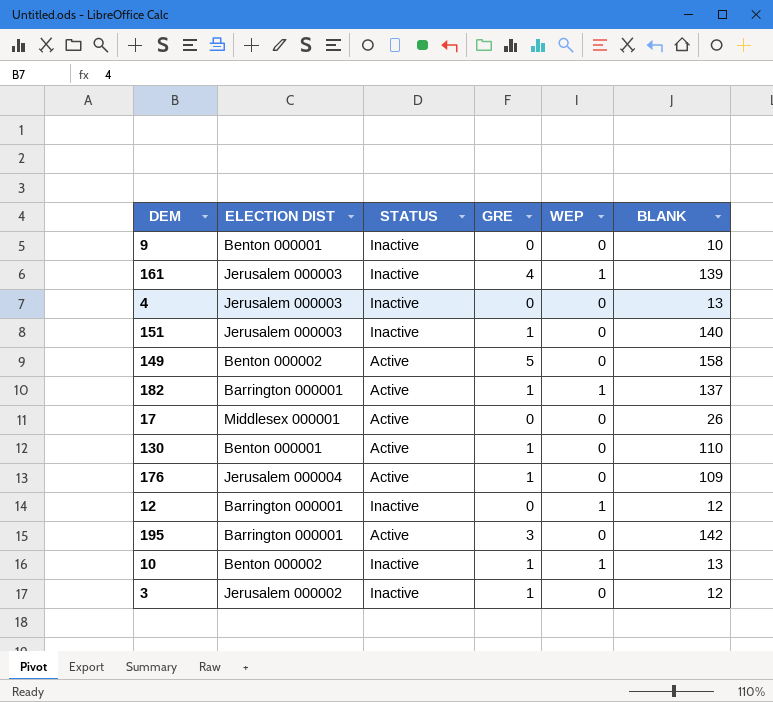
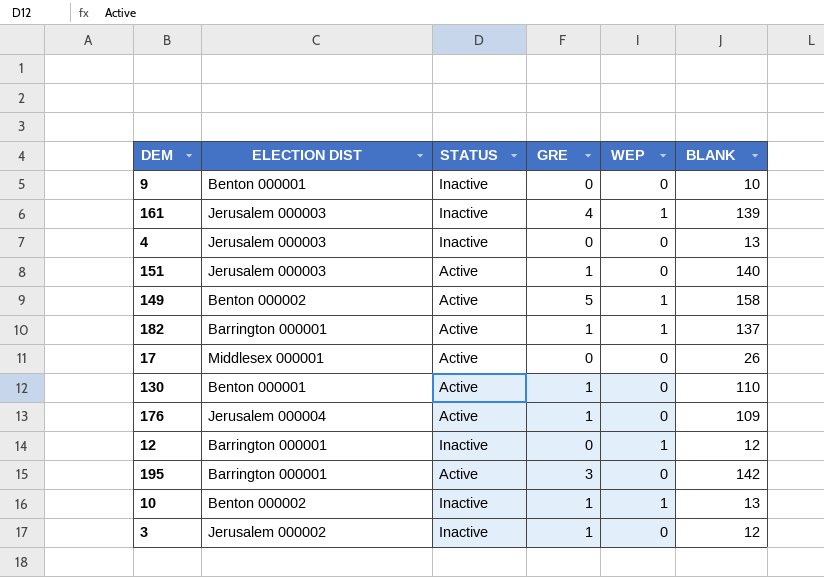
151 | STATUS: Inactive -> Active
149 | WEP: 0 -> 1

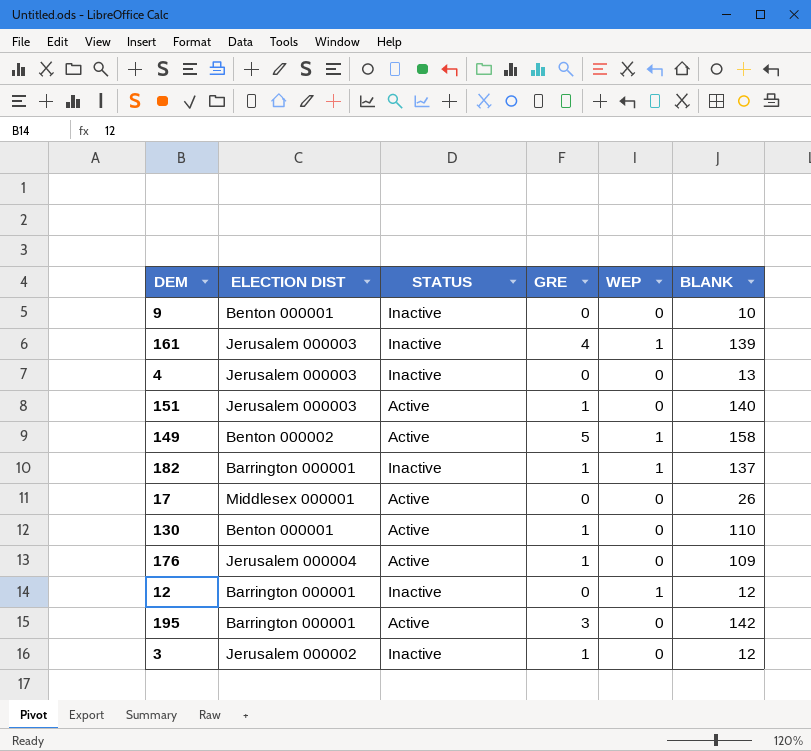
row 10: Benton 000002 | Inactive | 1 | 1 | 13 -> none
182 | STATUS: Active -> Inactive

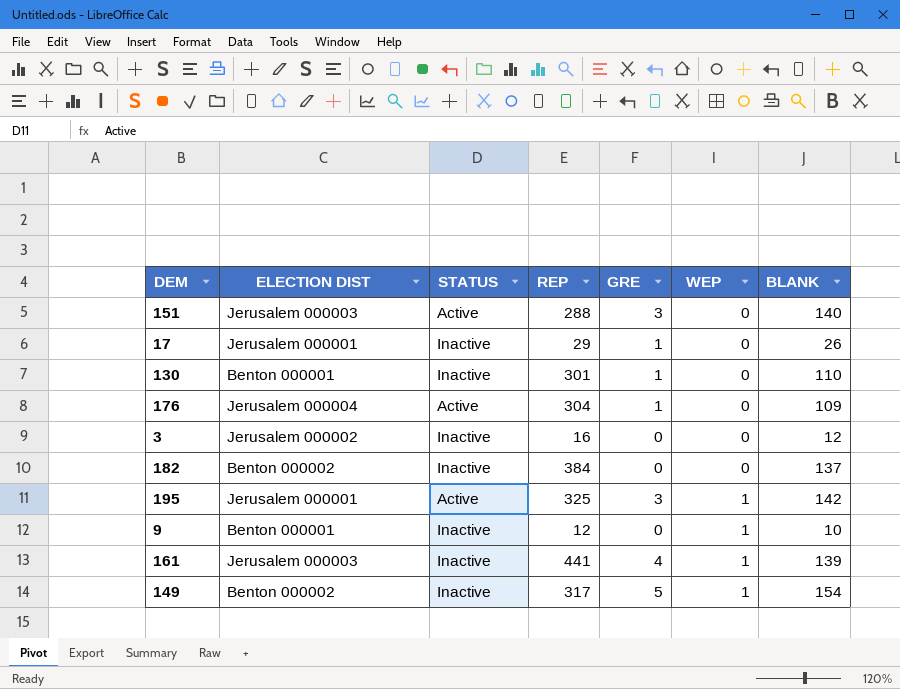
row order: none -> WEP ascending
column REP | position: none -> 4
row 4: Jerusalem 000003 | Inactive | 0 | 0 | 13 -> none
row 12: Barrington 000001 | Inactive | 0 | 1 | 12 -> none
151 | GRE: 1 -> 3
17 | ELECTION DIST: Middlesex 000001 -> Jerusalem 000001
17 | STATUS: Active -> Inactive
17 | GRE: 0 -> 1
130 | STATUS: Active -> Inactive
3 | GRE: 1 -> 0
182 | ELECTION DIST: Barrington 000001 -> Benton 000002
182 | GRE: 1 -> 0
182 | WEP: 1 -> 0
195 | ELECTION DIST: Barrington 000001 -> Jerusalem 000001
195 | WEP: 0 -> 1
9 | WEP: 0 -> 1
149 | STATUS: Active -> Inactive
149 | BLANK: 158 -> 154

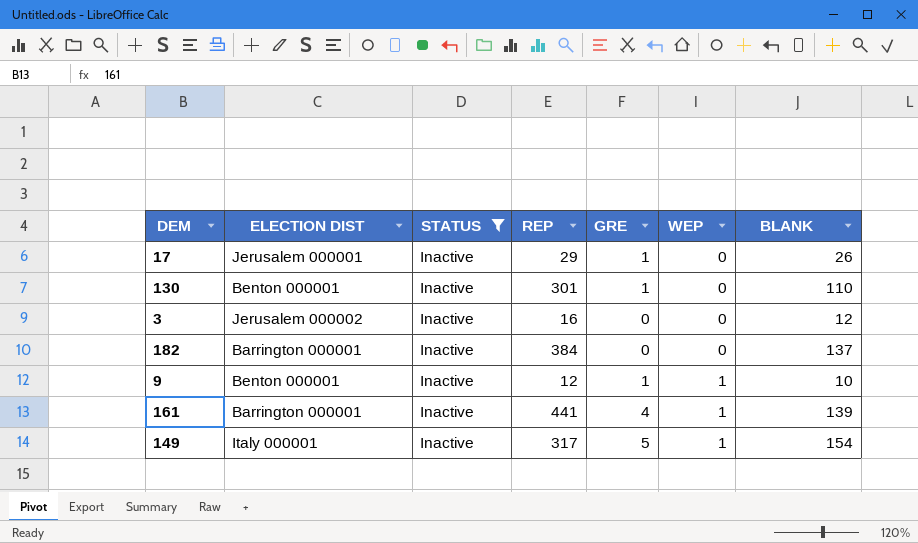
filter: none -> STATUS = Inactive
182 | ELECTION DIST: Benton 000002 -> Barrington 000001
9 | GRE: 0 -> 1
161 | ELECTION DIST: Jerusalem 000003 -> Barrington 000001
149 | ELECTION DIST: Benton 000002 -> Italy 000001

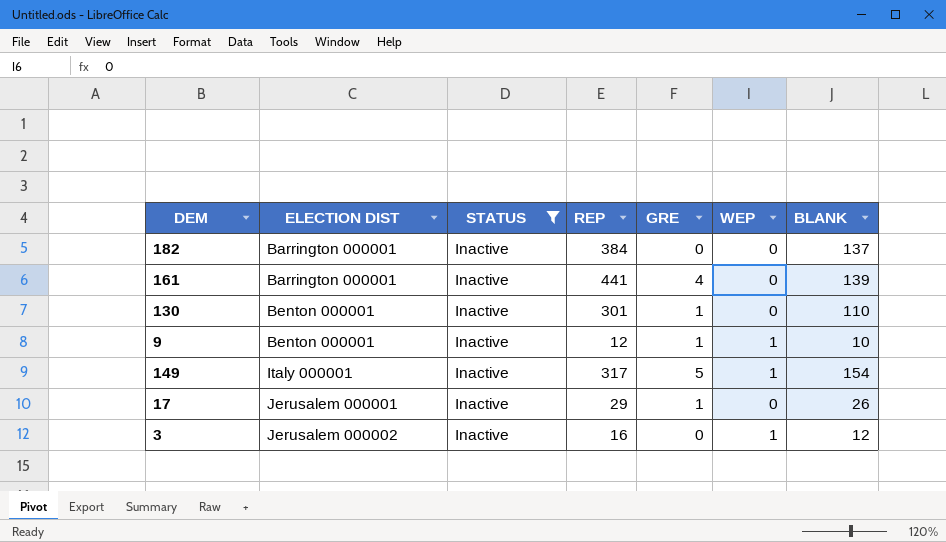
row order: WEP ascending -> ELECTION DIST ascending
161 | WEP: 1 -> 0
3 | WEP: 0 -> 1

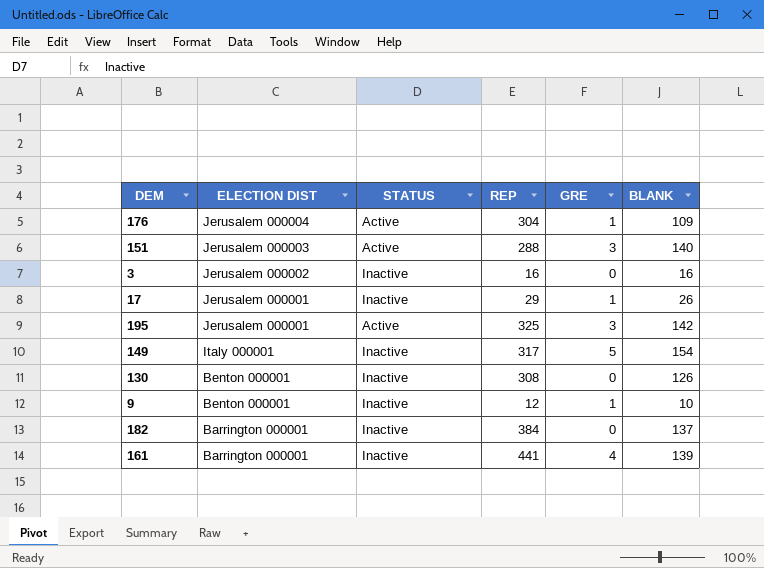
filter: STATUS = Inactive -> none
row order: ELECTION DIST ascending -> ELECTION DIST descending
column WEP | position: 6 -> none
3 | BLANK: 12 -> 16
130 | REP: 301 -> 308
130 | GRE: 1 -> 0
130 | BLANK: 110 -> 126

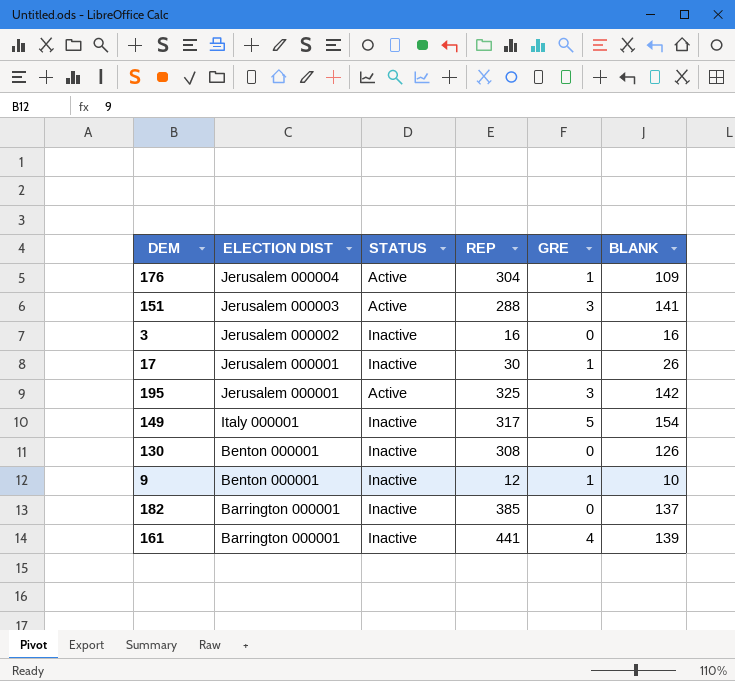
151 | BLANK: 140 -> 141
17 | REP: 29 -> 30
182 | REP: 384 -> 385

